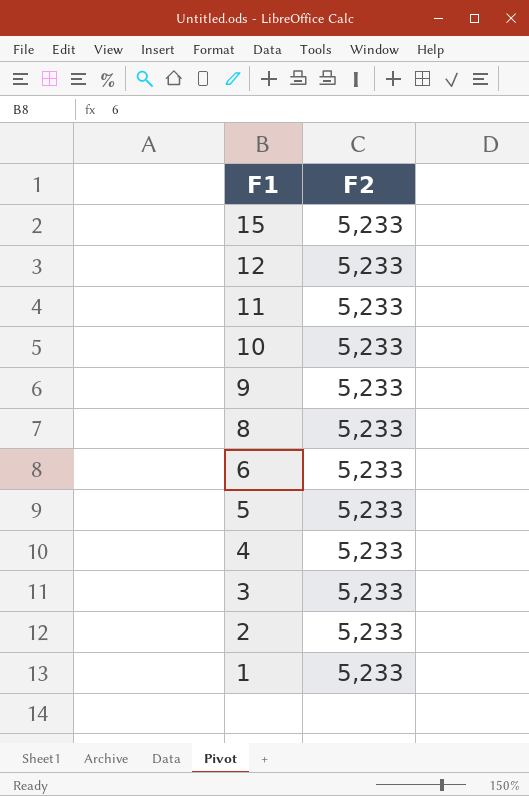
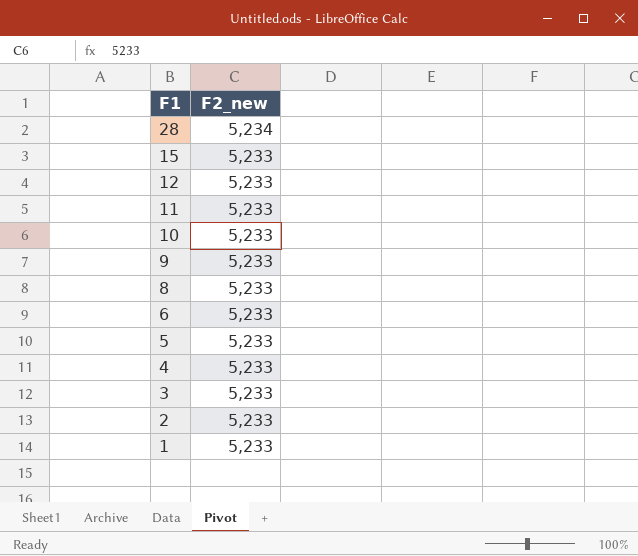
column name: F2 -> F2_new
row 28: none -> 5,234

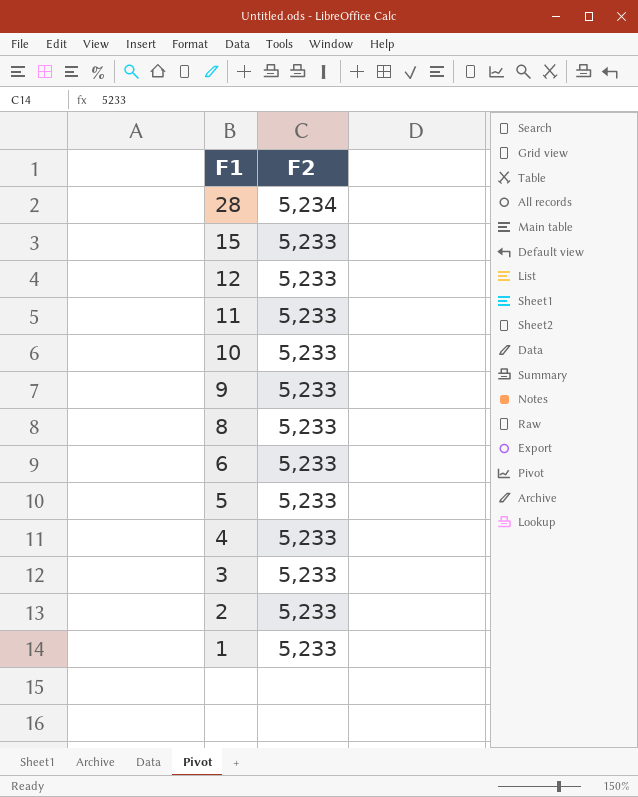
column name: F2_new -> F2

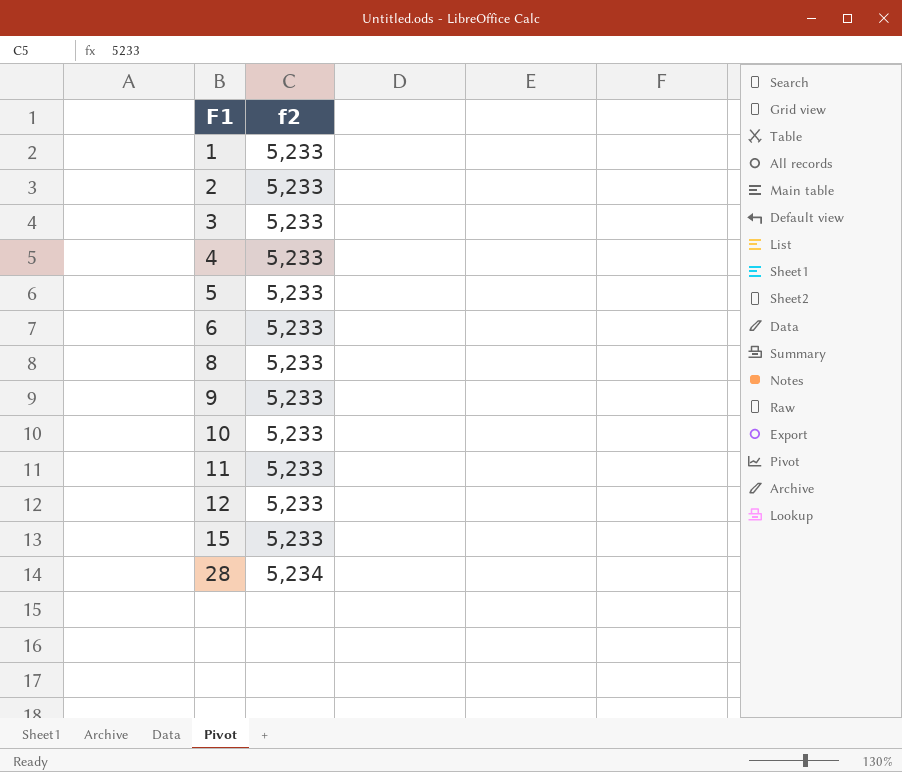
row order: F1 descending -> F1 ascending
column name: F2 -> f2

